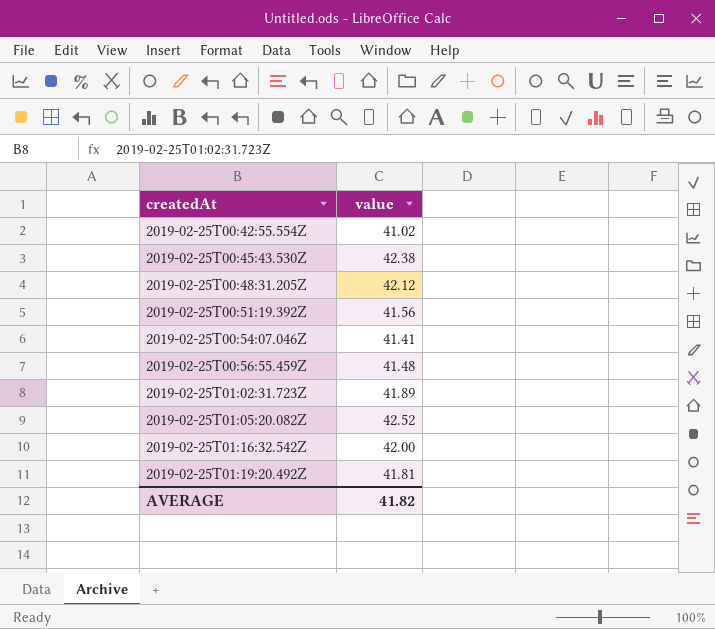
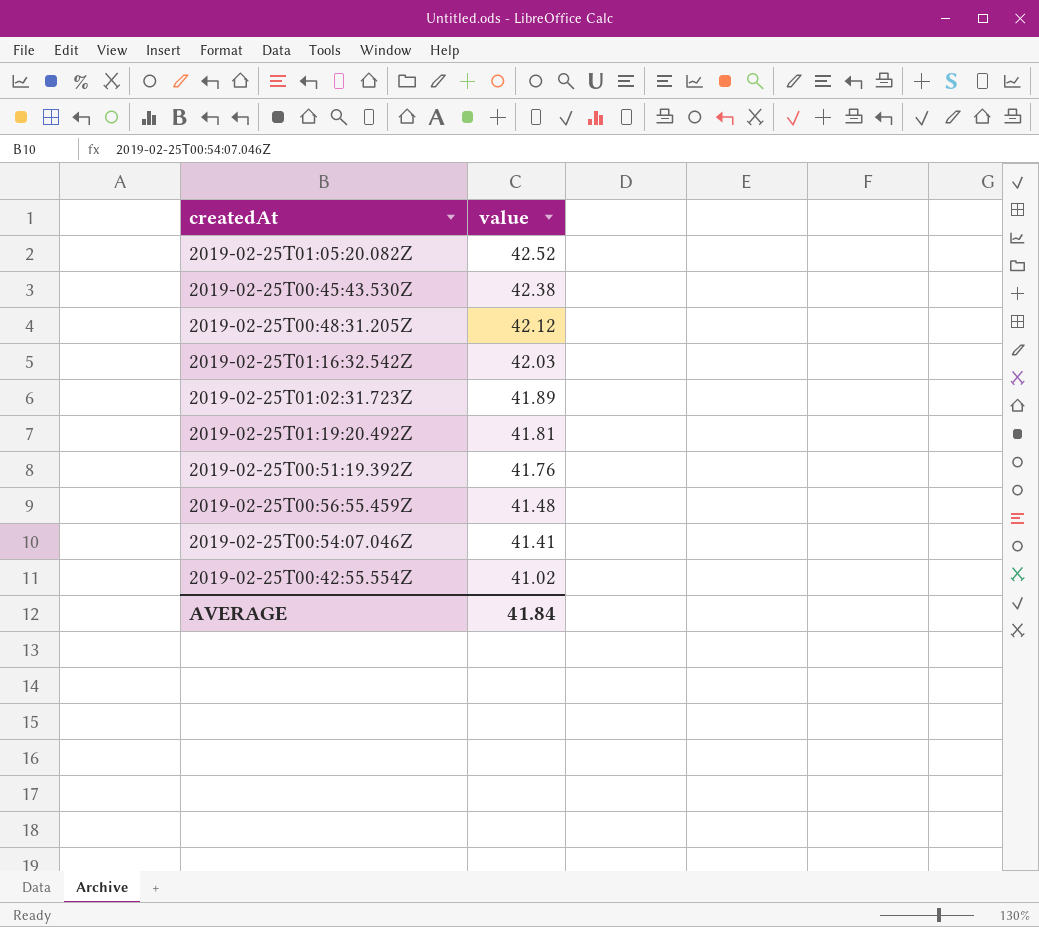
row order: createdAt ascending -> value descending
2019-02-25T01:16:32.542Z | value: 42.00 -> 42.03
2019-02-25T00:51:19.392Z | value: 41.56 -> 41.76
AVERAGE | value: 41.82 -> 41.84

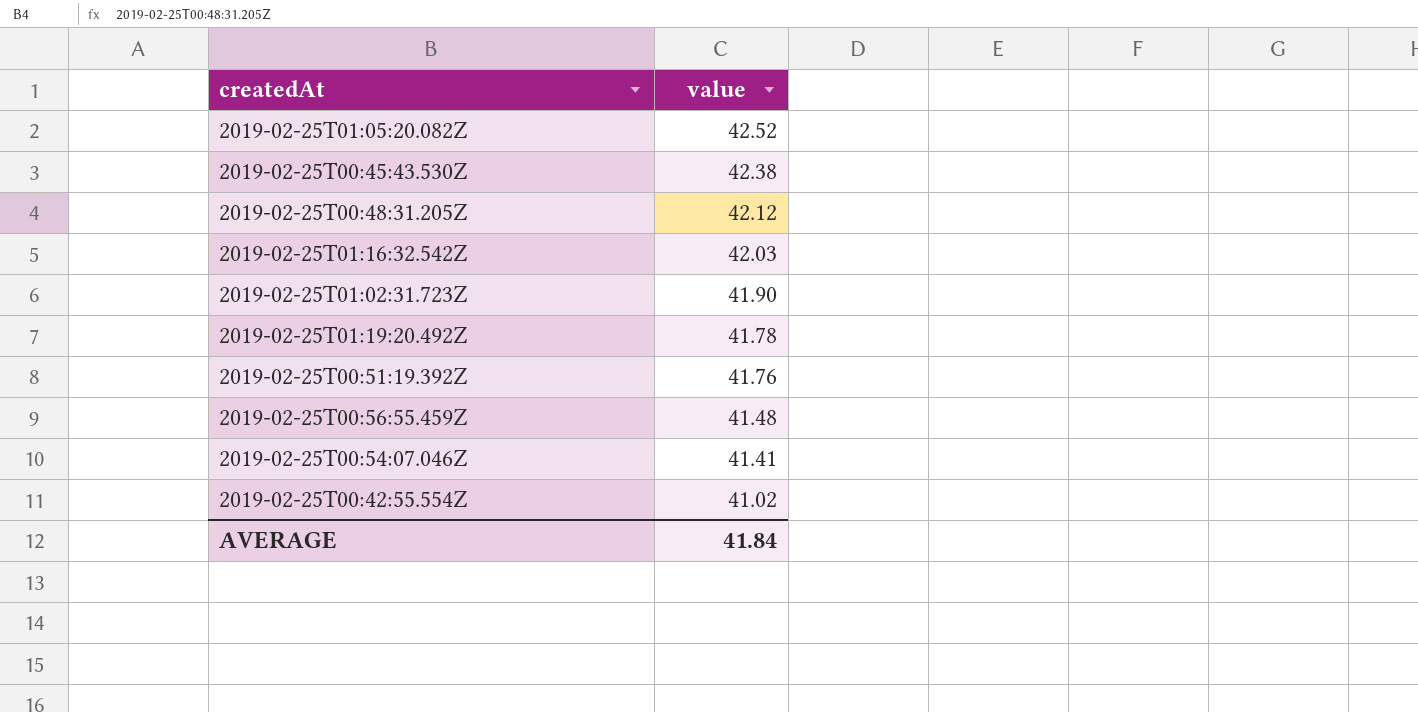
2019-02-25T01:02:31.723Z | value: 41.89 -> 41.90
2019-02-25T01:19:20.492Z | value: 41.81 -> 41.78

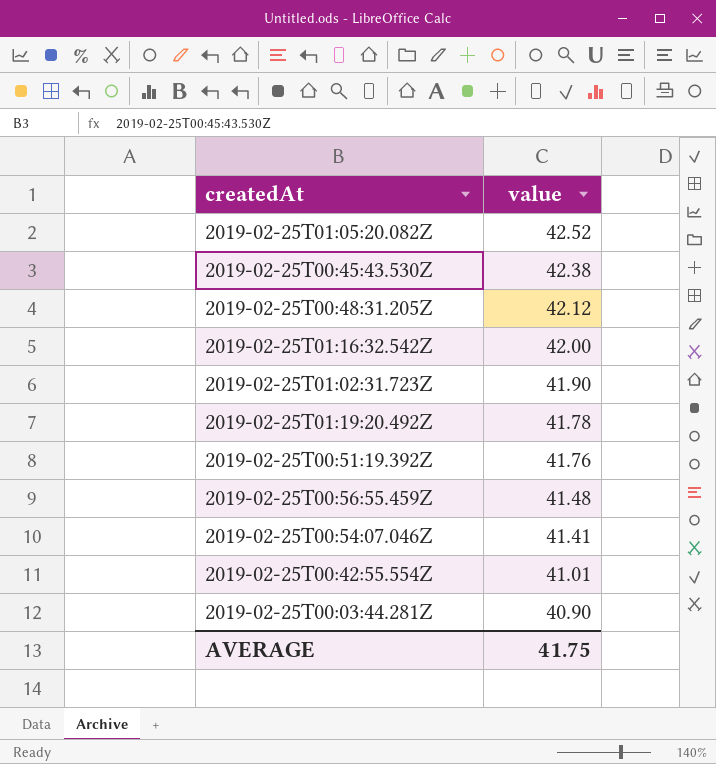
2019-02-25T01:16:32.542Z | value: 42.03 -> 42.00
2019-02-25T00:42:55.554Z | value: 41.02 -> 41.01
row 2019-02-25T00:03:44.281Z: none -> 40.90
AVERAGE | value: 41.84 -> 41.75

